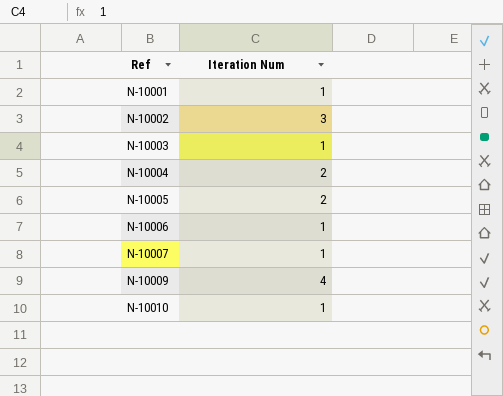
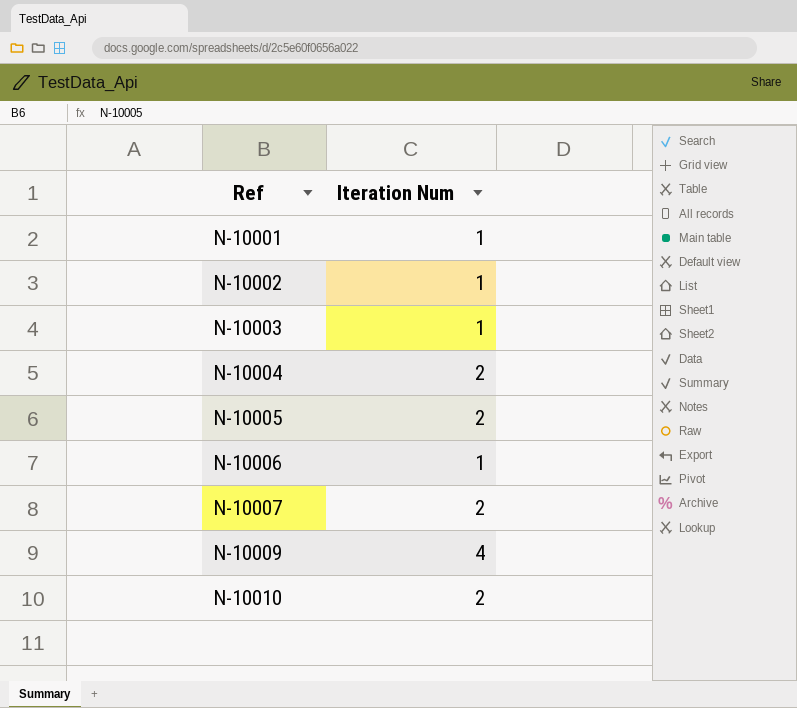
N-10002 | Iteration Num: 3 -> 1
N-10007 | Iteration Num: 1 -> 2
N-10010 | Iteration Num: 1 -> 2

